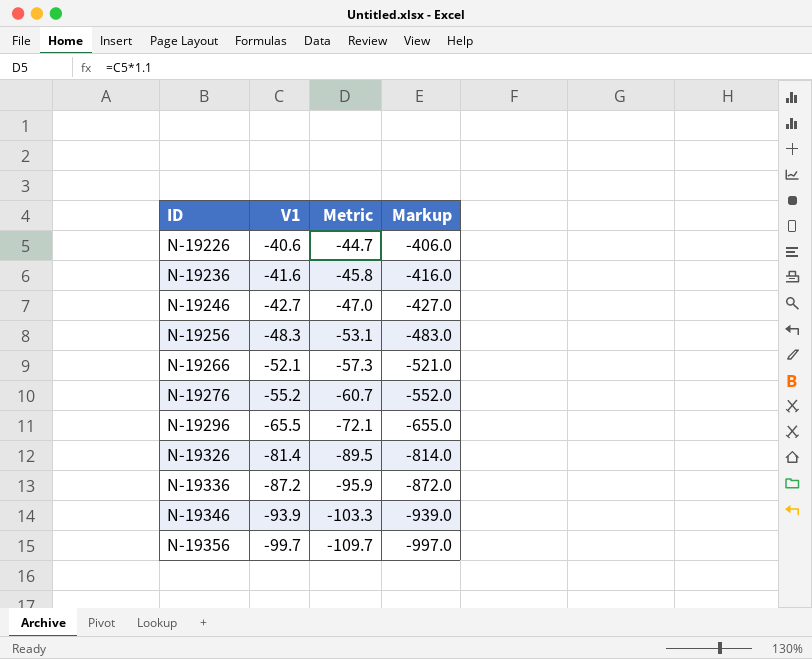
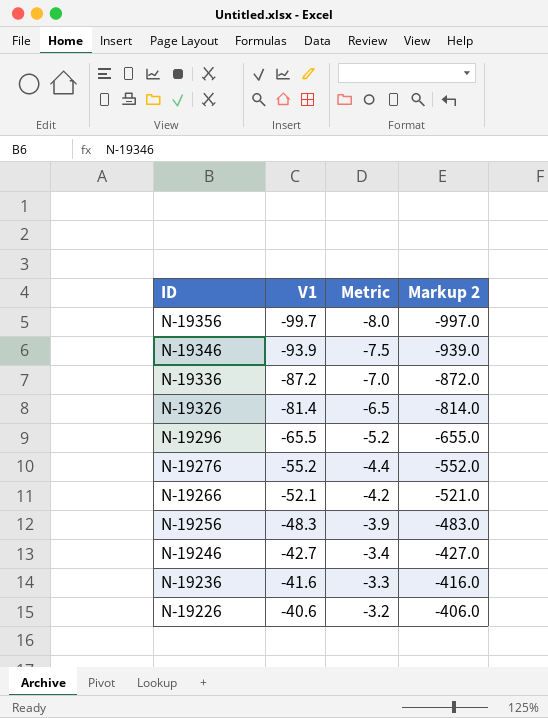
row order: ID ascending -> ID descending
column Metric | formula: [V1] * 1.1 -> [V1] * 0.08
column name: Markup -> Markup 2

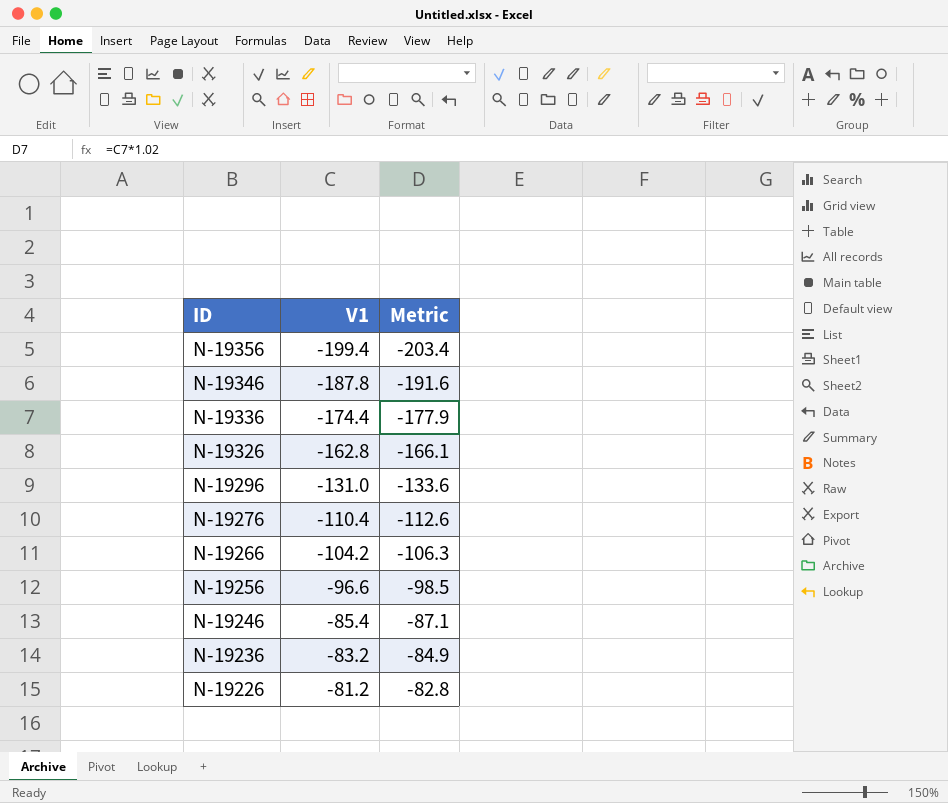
column Markup 2 | formula: [V1] * 10 -> none
column Metric | formula: [V1] * 0.08 -> [V1] * 1.02
N-19356 | V1: -99.7 -> -199.4
N-19346 | V1: -93.9 -> -187.8
N-19336 | V1: -87.2 -> -174.4
N-19326 | V1: -81.4 -> -162.8
N-19296 | V1: -65.5 -> -131.0
N-19276 | V1: -55.2 -> -110.4
N-19266 | V1: -52.1 -> -104.2
N-19256 | V1: -48.3 -> -96.6
N-19246 | V1: -42.7 -> -85.4
N-19236 | V1: -41.6 -> -83.2
N-19226 | V1: -40.6 -> -81.2

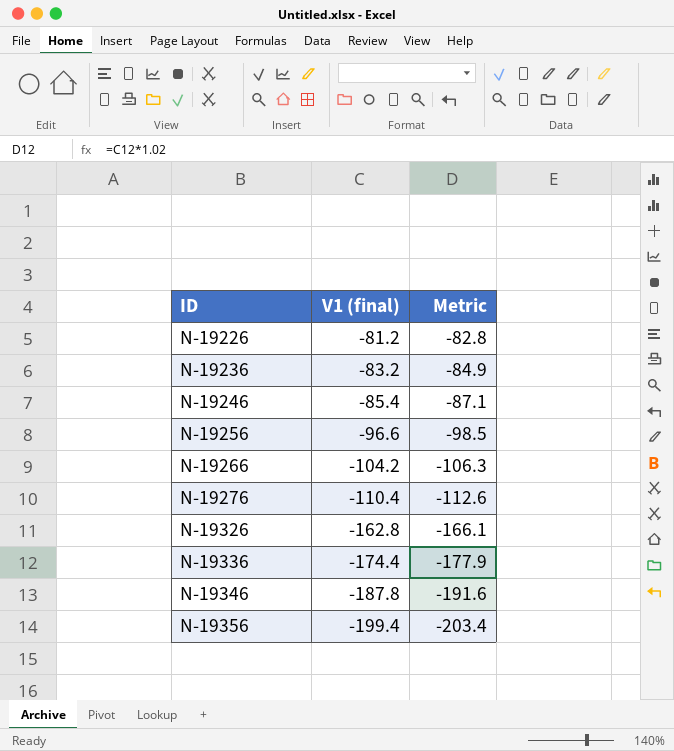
row order: ID descending -> ID ascending
column name: V1 -> V1 (final)
row N-19296: -131.0 | -133.6 -> none

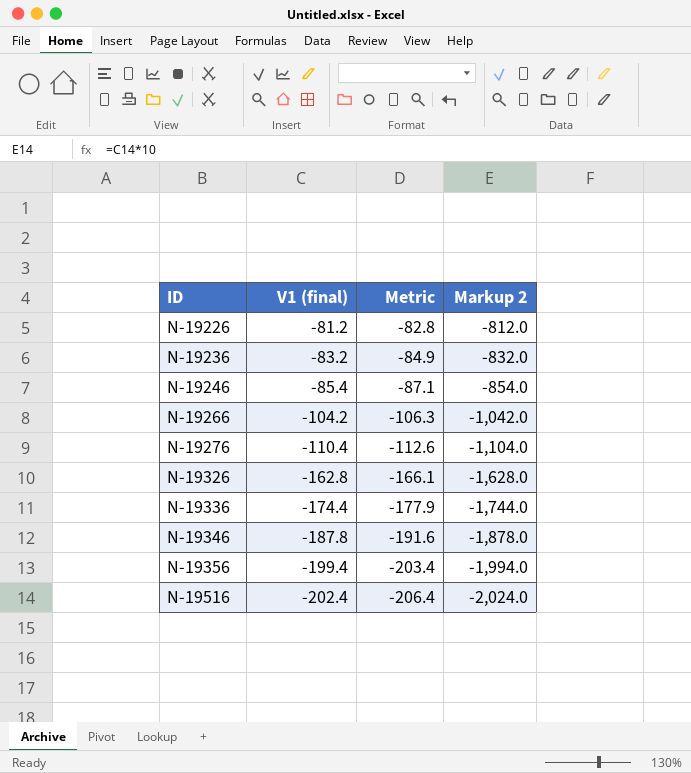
column Markup 2 | formula: none -> [V1 (final)] * 10
row N-19256: -96.6 | -98.5 -> none
row N-19516: none -> -202.4 | -206.4 | -2,024.0

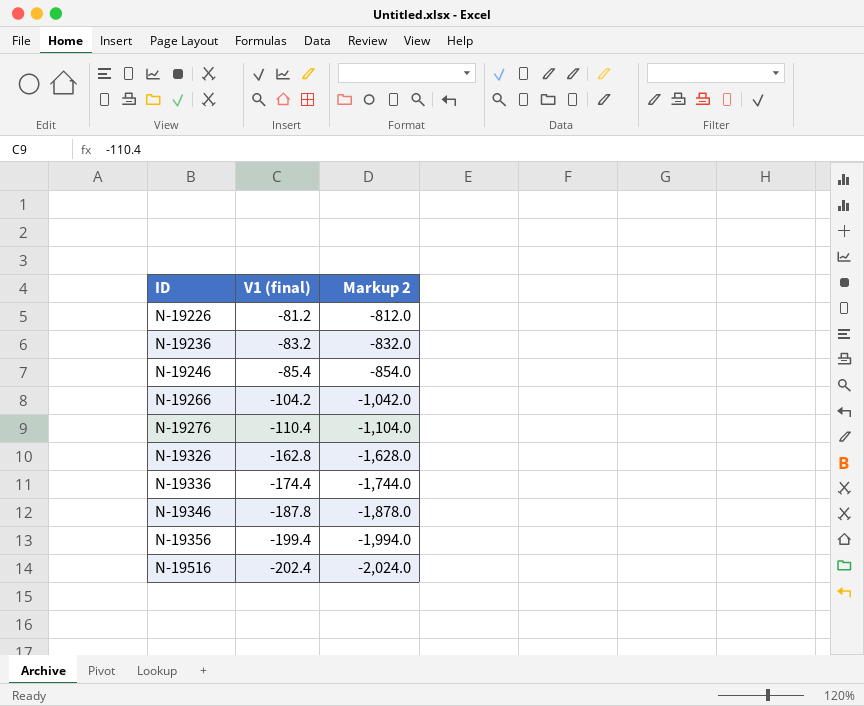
column Metric | formula: [V1 (final)] * 1.02 -> none

